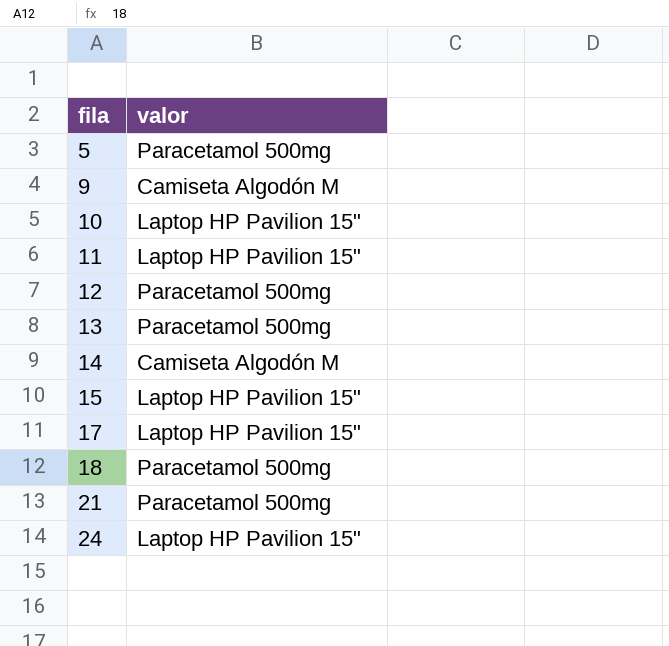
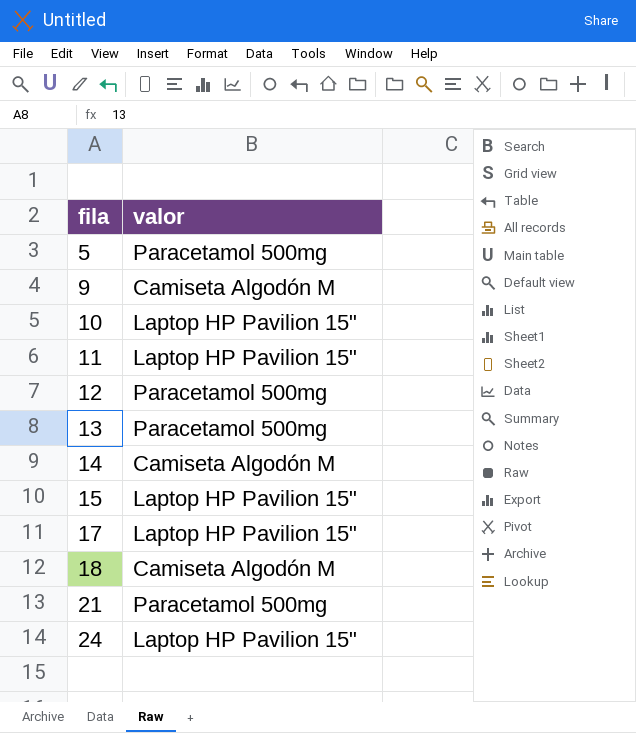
18 | valor: Paracetamol 500mg -> Camiseta Algodón M

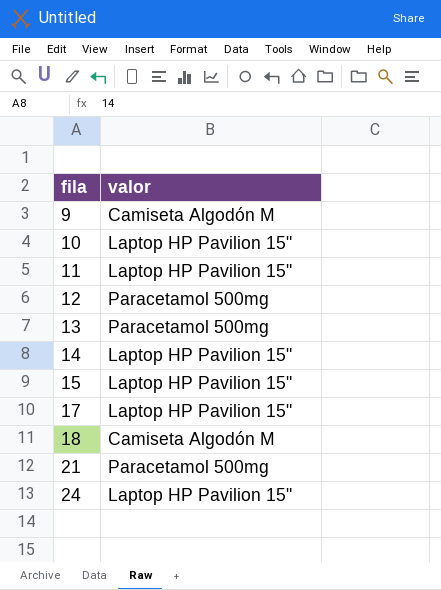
row 5: Paracetamol 500mg -> none
14 | valor: Camiseta Algodón M -> Laptop HP Pavilion 15"

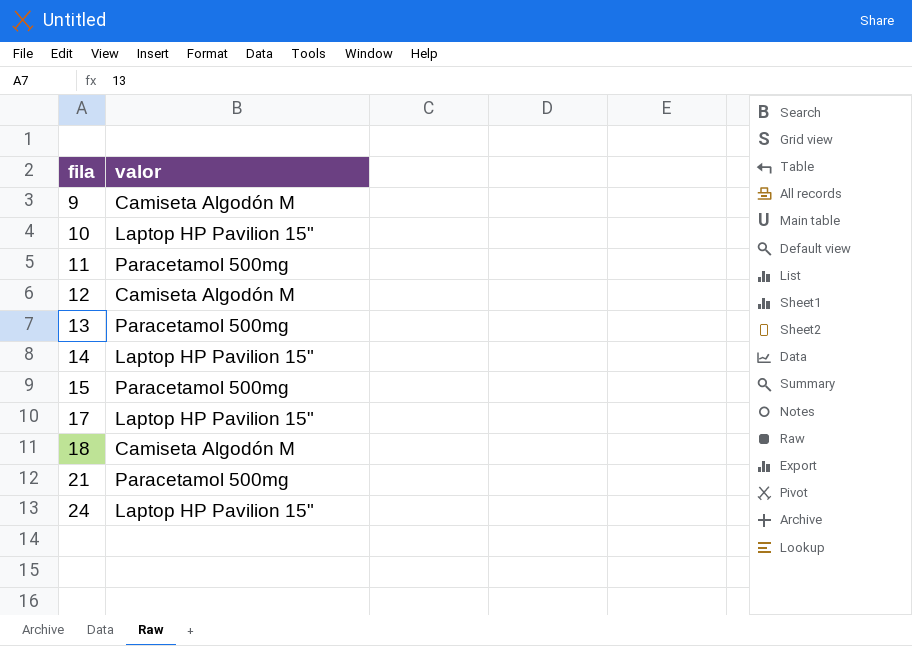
11 | valor: Laptop HP Pavilion 15" -> Paracetamol 500mg
12 | valor: Paracetamol 500mg -> Camiseta Algodón M
15 | valor: Laptop HP Pavilion 15" -> Paracetamol 500mg

